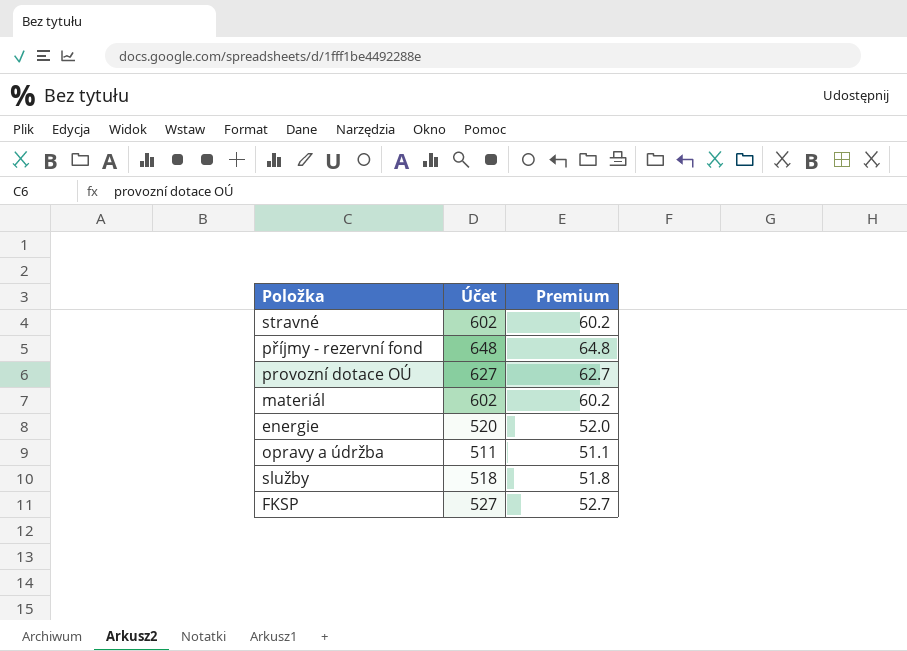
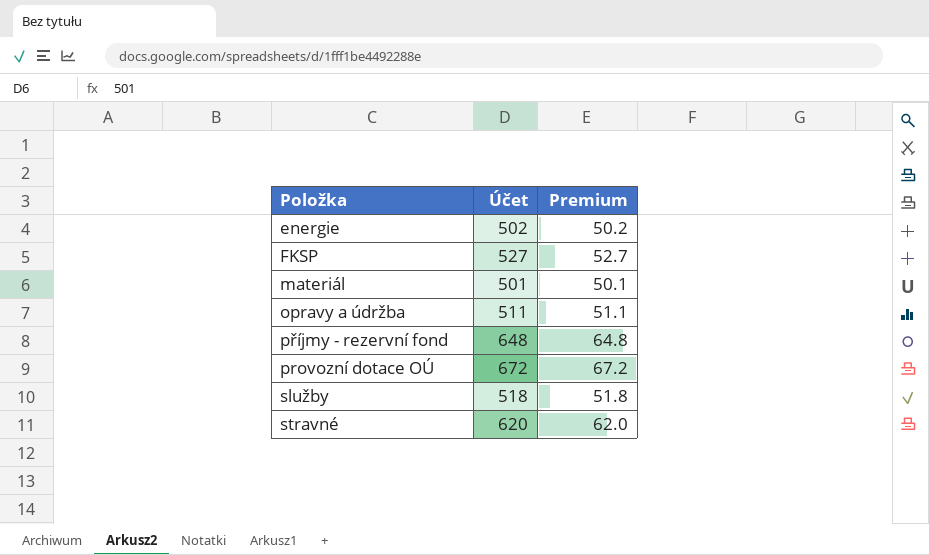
row order: none -> Položka ascending
energie | Účet: 520 -> 502
energie | Premium: 52.0 -> 50.2
materiál | Účet: 602 -> 501
materiál | Premium: 60.2 -> 50.1
provozní dotace OÚ | Účet: 627 -> 672
provozní dotace OÚ | Premium: 62.7 -> 67.2
stravné | Účet: 602 -> 620
stravné | Premium: 60.2 -> 62.0

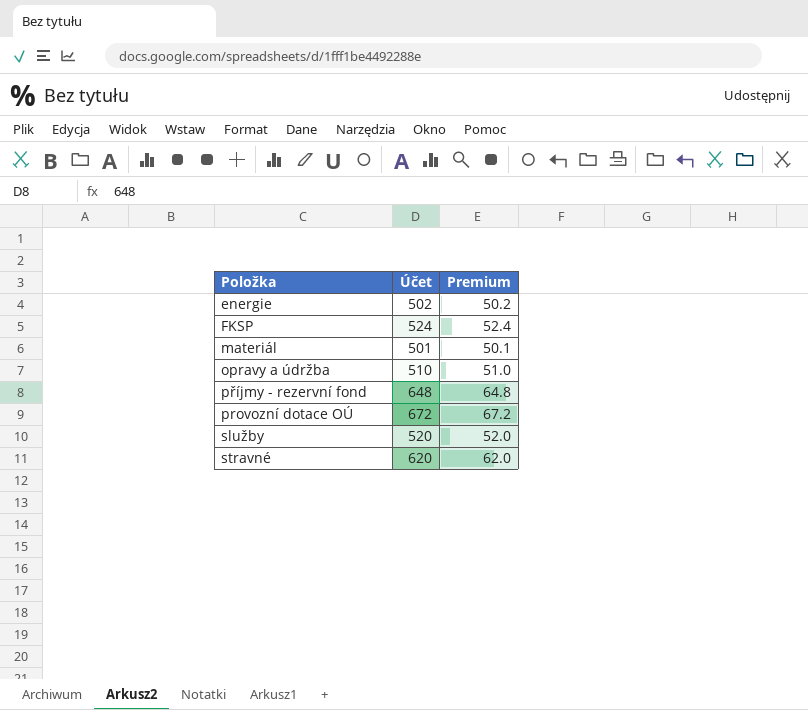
FKSP | Účet: 527 -> 524
FKSP | Premium: 52.7 -> 52.4
opravy a údržba | Účet: 511 -> 510
opravy a údržba | Premium: 51.1 -> 51.0
služby | Účet: 518 -> 520
služby | Premium: 51.8 -> 52.0

